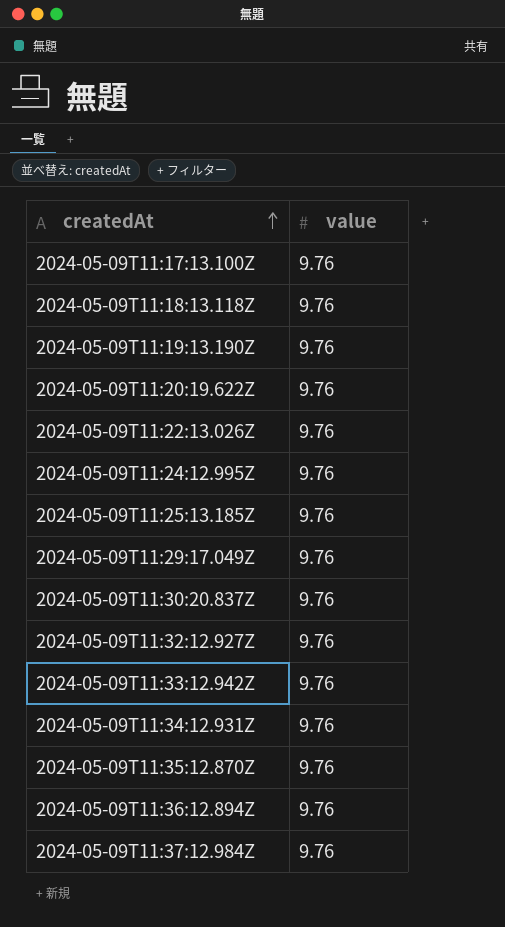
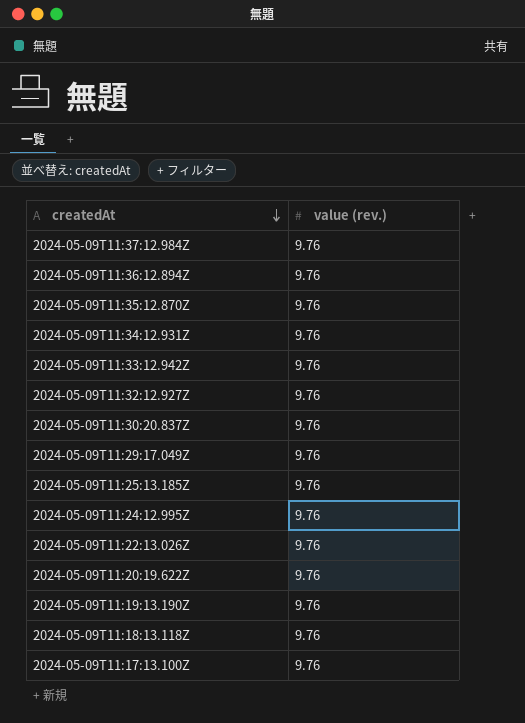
row order: createdAt ascending -> createdAt descending
column name: value -> value (rev.)

